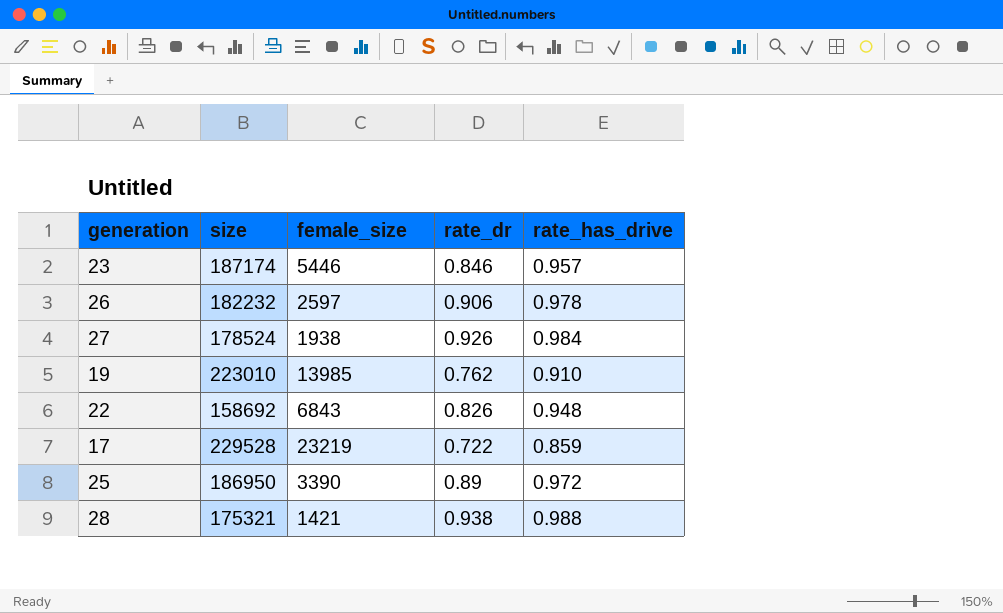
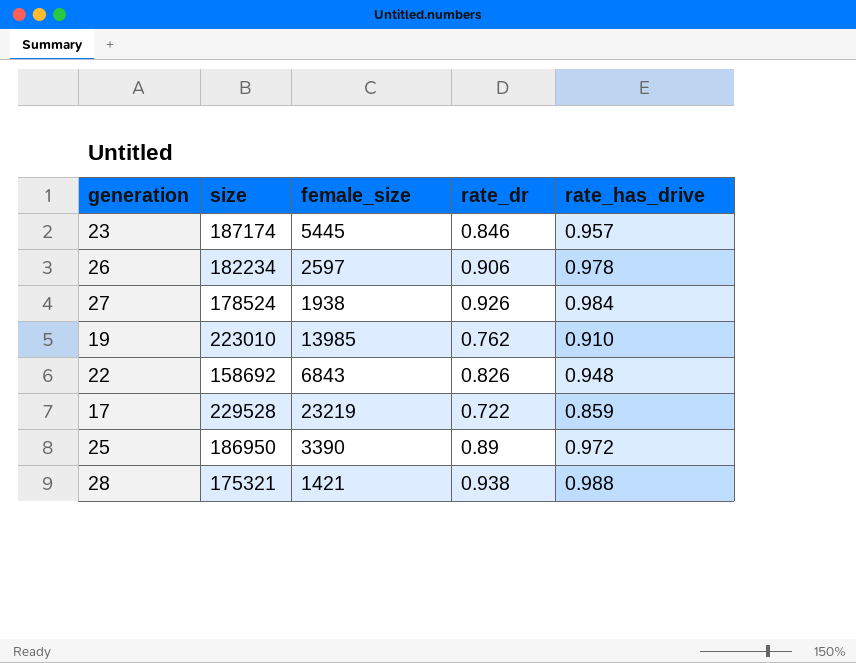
23 | female_size: 5446 -> 5445
26 | size: 182232 -> 182234

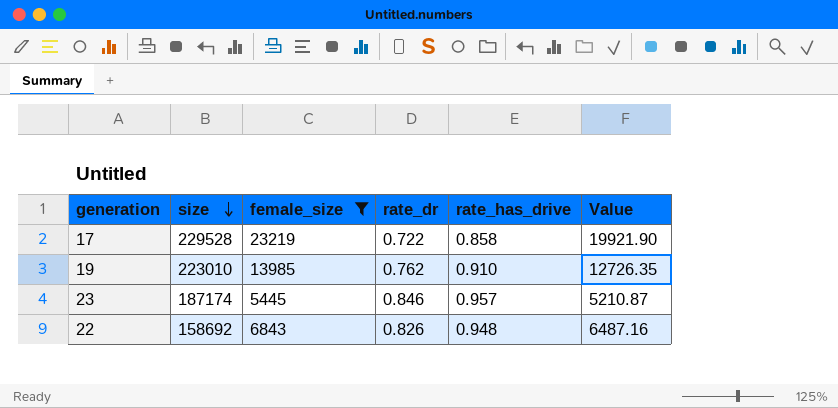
filter: none -> female_size >= 5445
row order: none -> size descending
column Value | formula: none -> [female_size] * [rate_has_drive]
17 | rate_has_drive: 0.859 -> 0.858

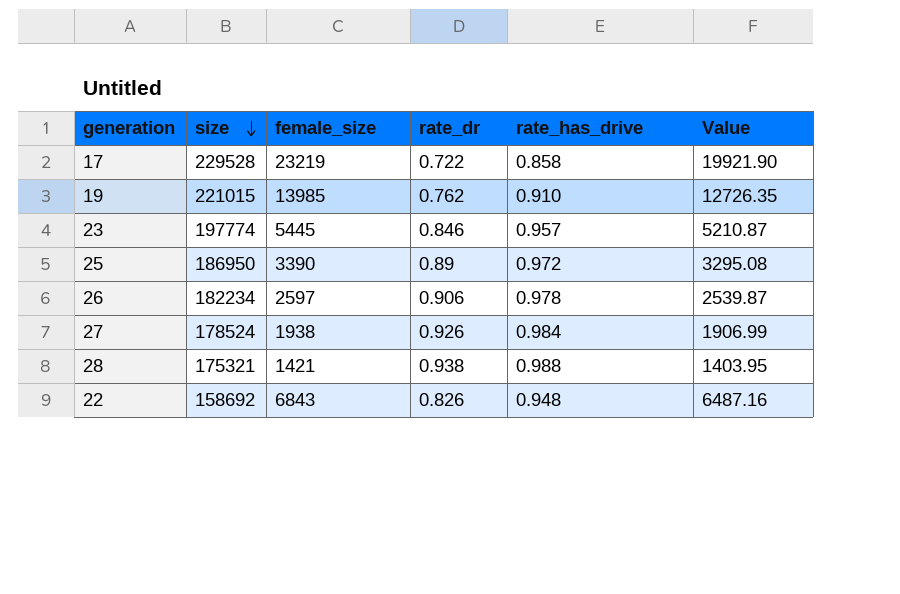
filter: female_size >= 5445 -> none
19 | size: 223010 -> 221015
23 | size: 187174 -> 197774

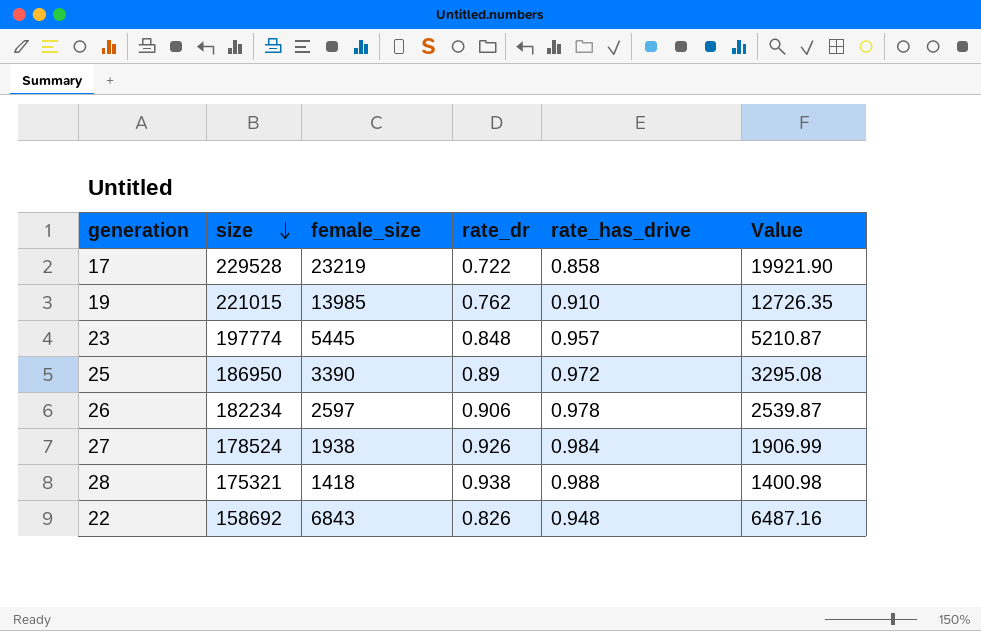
23 | rate_dr: 0.846 -> 0.848
28 | female_size: 1421 -> 1418
28 | Value: 1403.95 -> 1400.98

